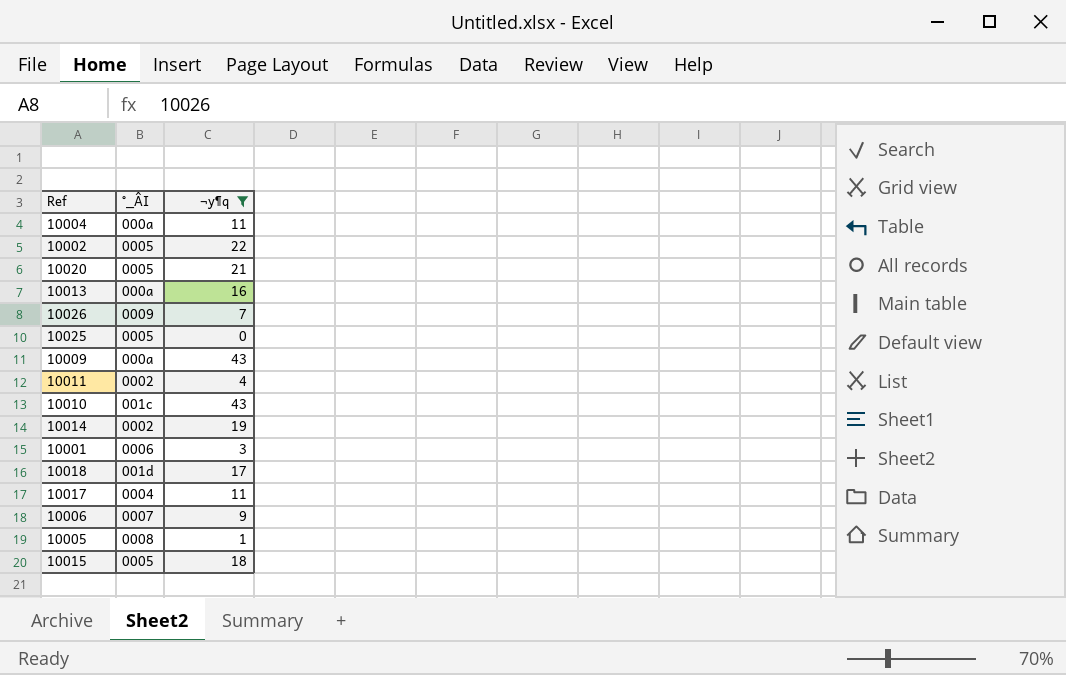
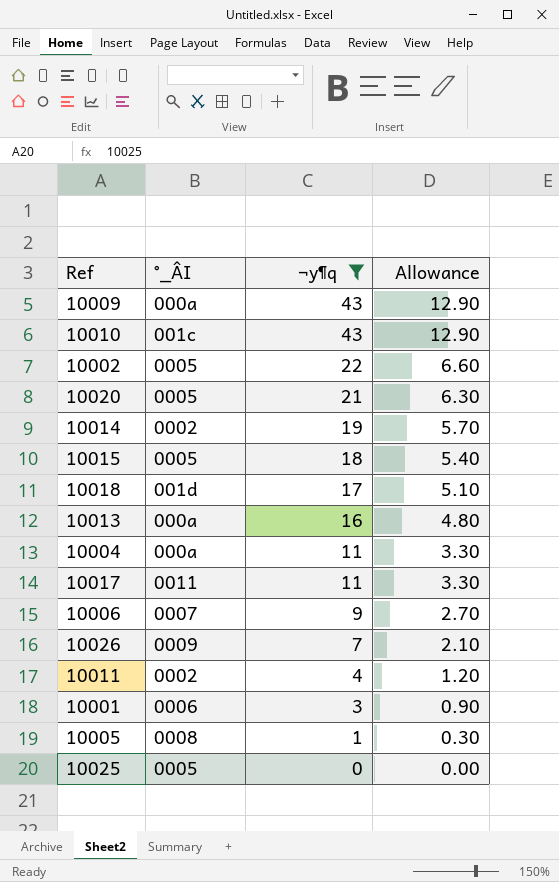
row order: none -> ¬y¶q descending
column Allowance | formula: none -> [¬y¶q] * 0.3
10017 | °_ÂI: 0004 -> 0011

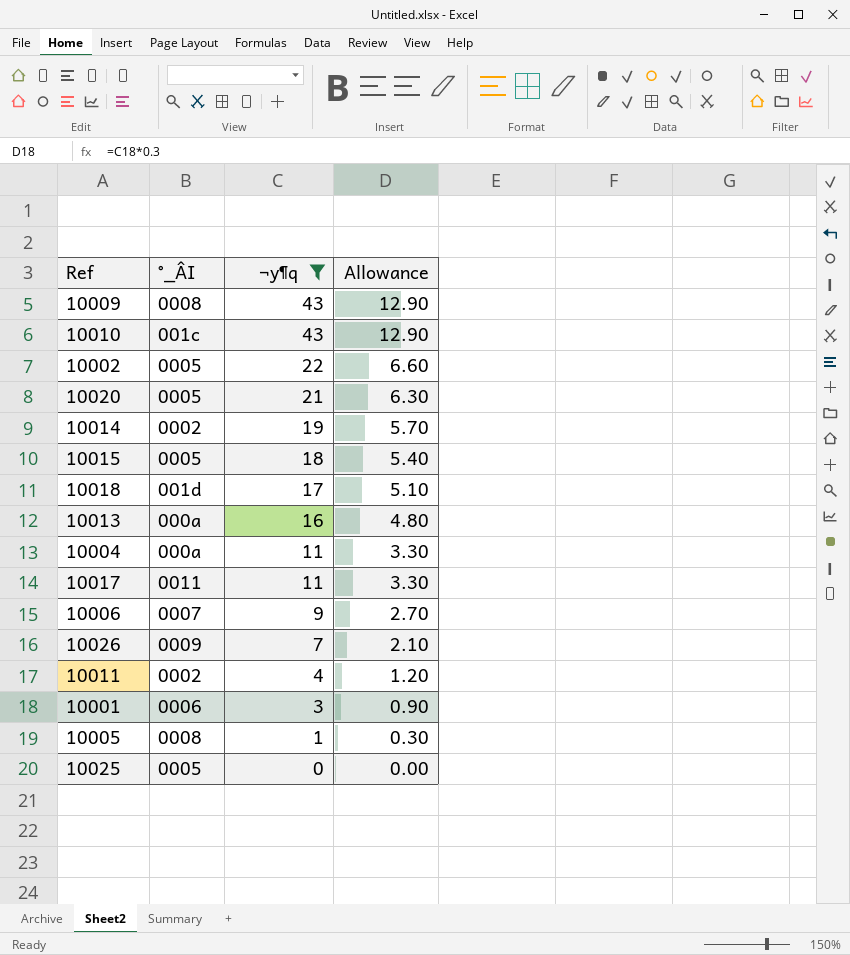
10009 | °_ÂI: 000a -> 0008

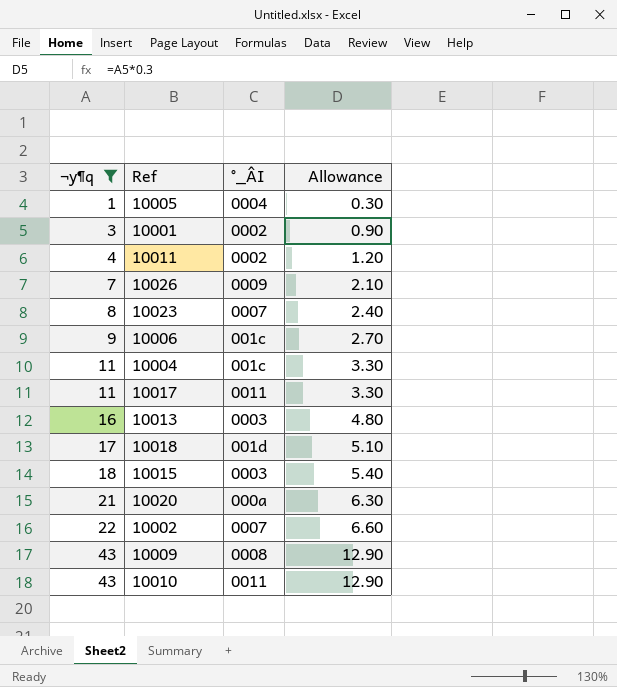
row order: ¬y¶q descending -> ¬y¶q ascending
column ¬y¶q | position: 3 -> 1
row 10014: 0002 | 19 | 5.70 -> none
row 10025: 0005 | 0 | 0.00 -> none
10005 | °_ÂI: 0008 -> 0004
10001 | °_ÂI: 0006 -> 0002
row 10023: none -> 8 | 0007 | 2.40
10006 | °_ÂI: 0007 -> 001c
10004 | °_ÂI: 000a -> 001c
10013 | °_ÂI: 000a -> 0003
10015 | °_ÂI: 0005 -> 0003
10020 | °_ÂI: 0005 -> 000a
10002 | °_ÂI: 0005 -> 0007
10010 | °_ÂI: 001c -> 0011

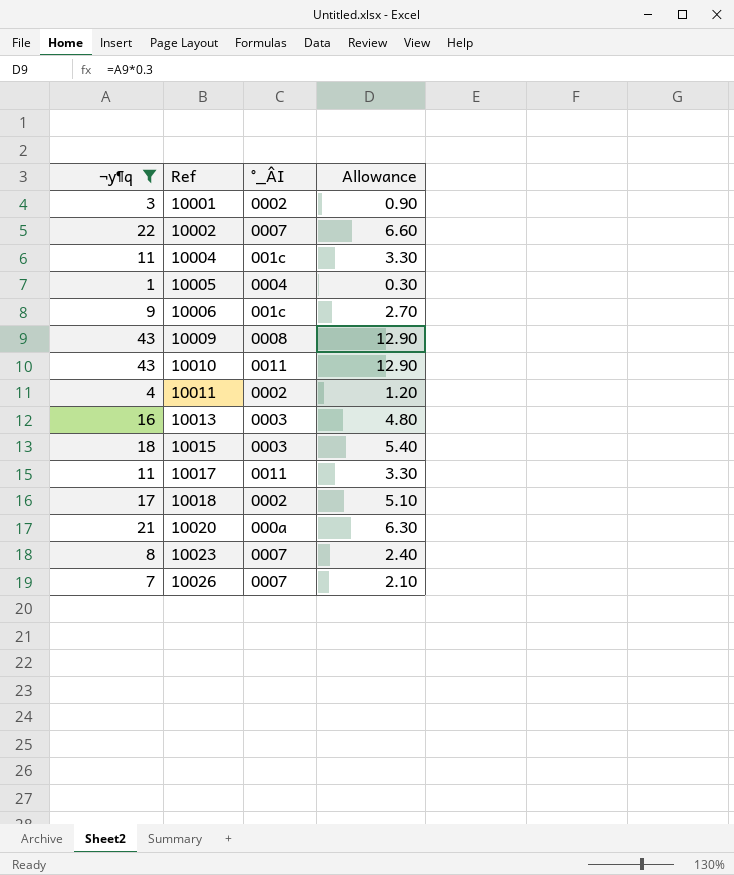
row order: ¬y¶q ascending -> Ref ascending
10018 | °_ÂI: 001d -> 0002
10026 | °_ÂI: 0009 -> 0007

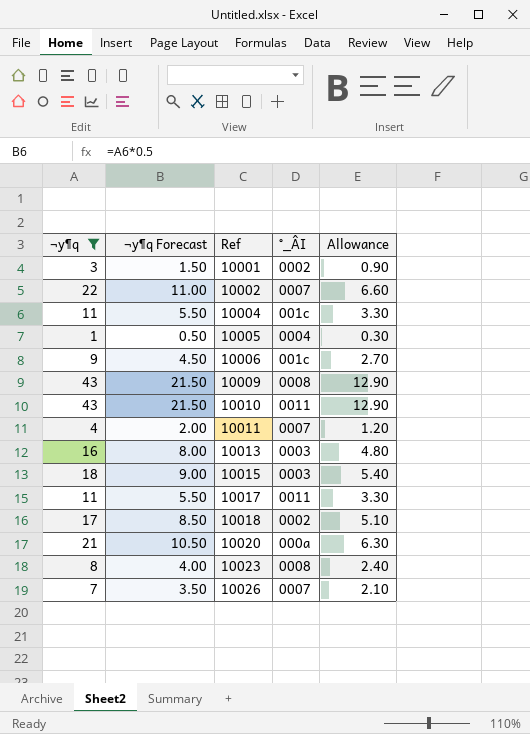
column ¬y¶q Forecast | formula: none -> [¬y¶q] * 0.5
10011 | °_ÂI: 0002 -> 0007
10023 | °_ÂI: 0007 -> 0008

